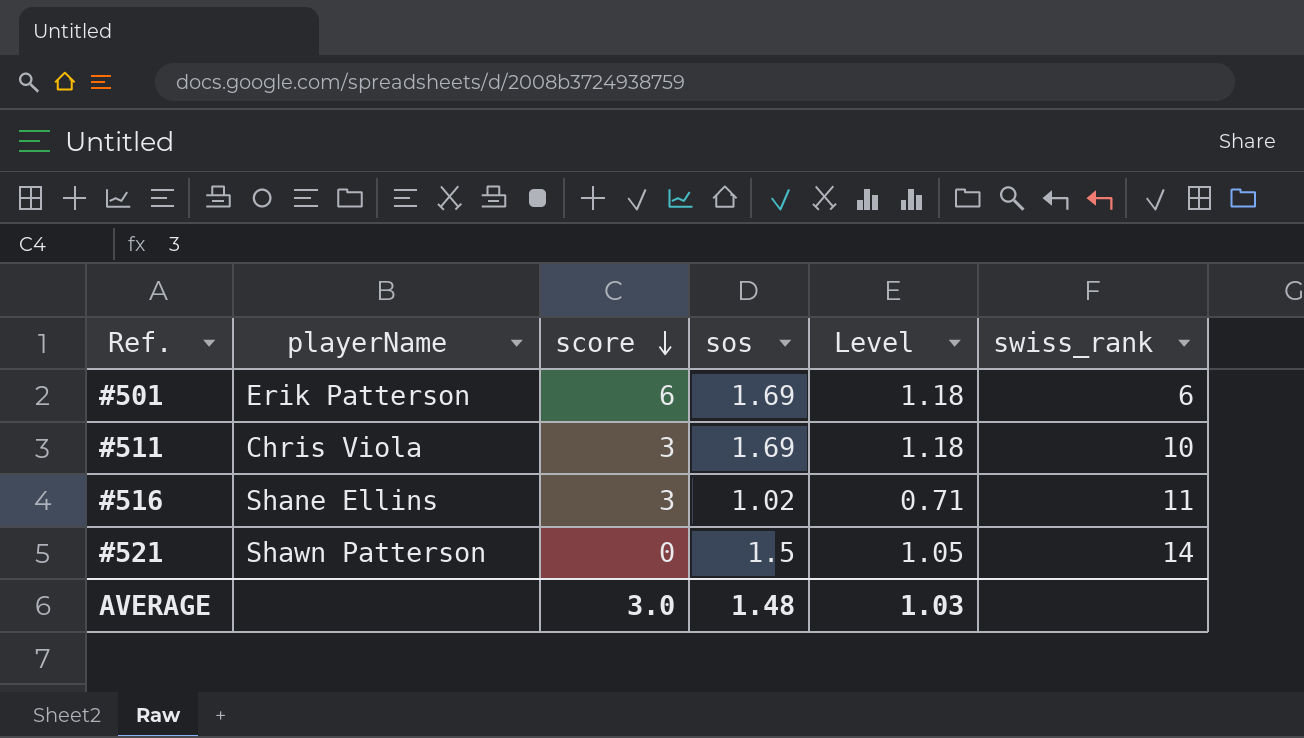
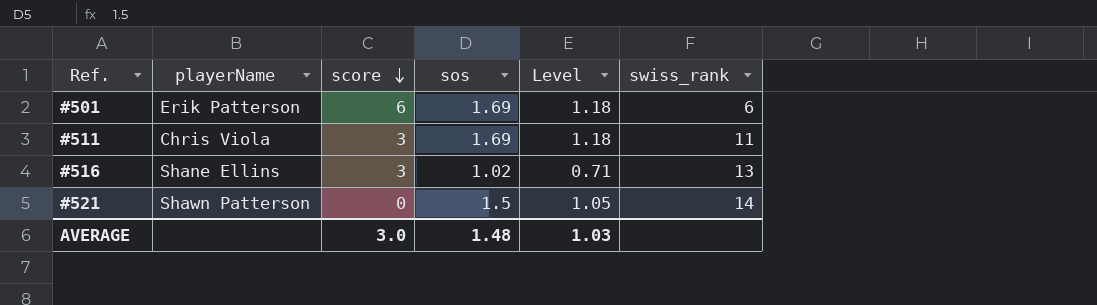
#511 | swiss_rank: 10 -> 11
#516 | swiss_rank: 11 -> 13

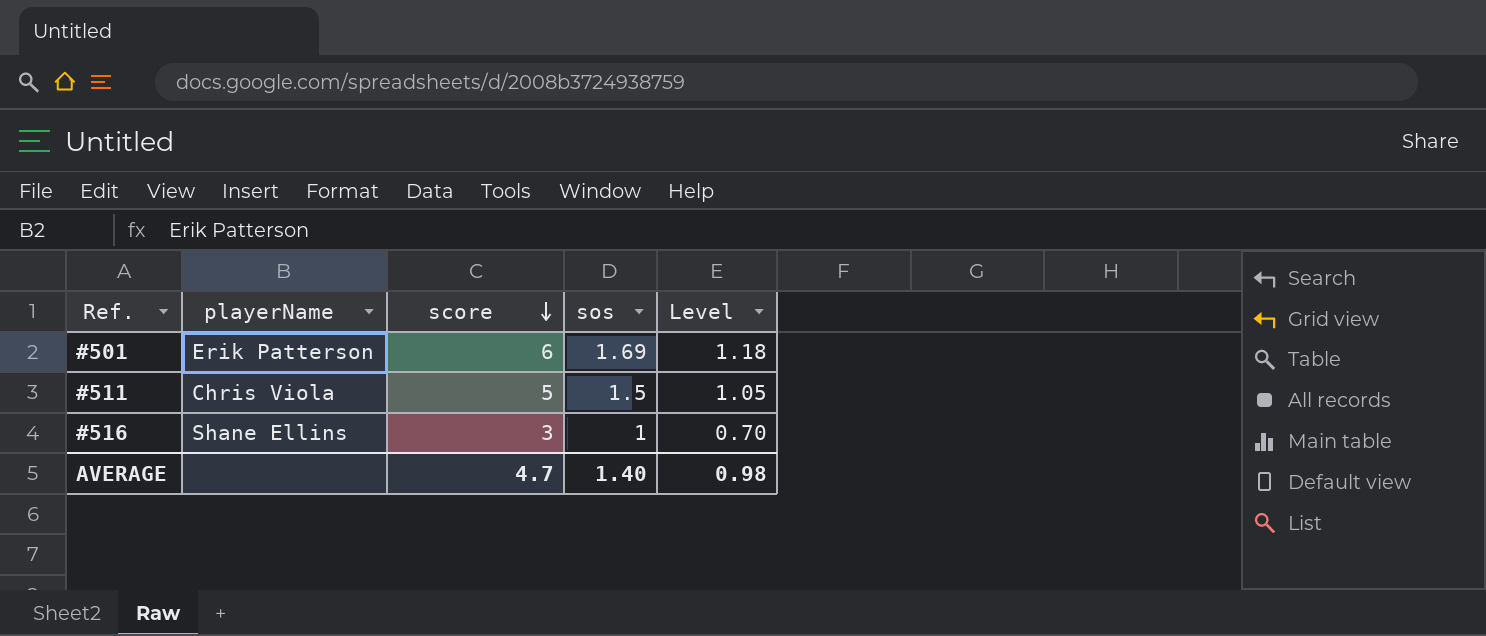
column swiss_rank | position: 6 -> none
row #521: Shawn Patterson | 0 | 1.5 | 1.05 | 14 -> none
#511 | score: 3 -> 5
#511 | sos: 1.69 -> 1.5
#511 | Level: 1.18 -> 1.05
#516 | sos: 1.02 -> 1
#516 | Level: 0.71 -> 0.70
AVERAGE | score: 3.0 -> 4.7
AVERAGE | sos: 1.48 -> 1.40
AVERAGE | Level: 1.03 -> 0.98

